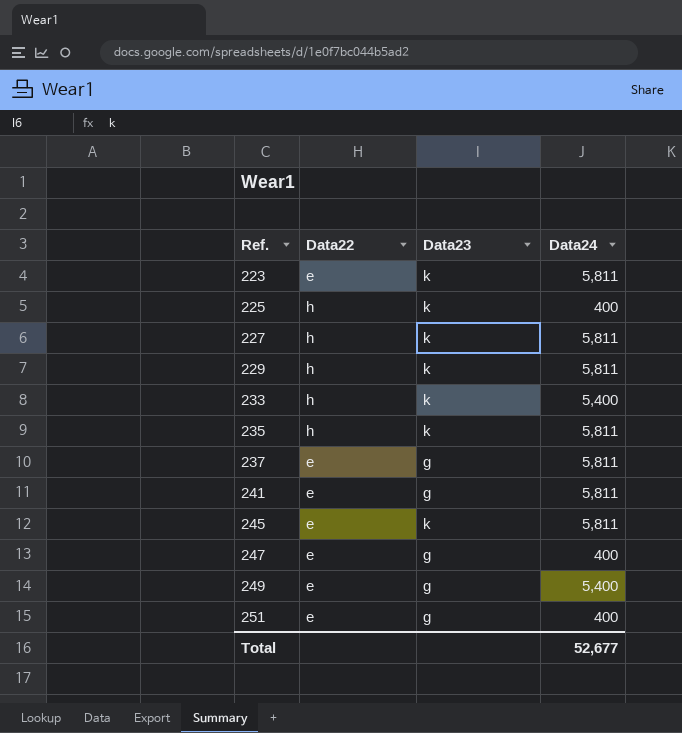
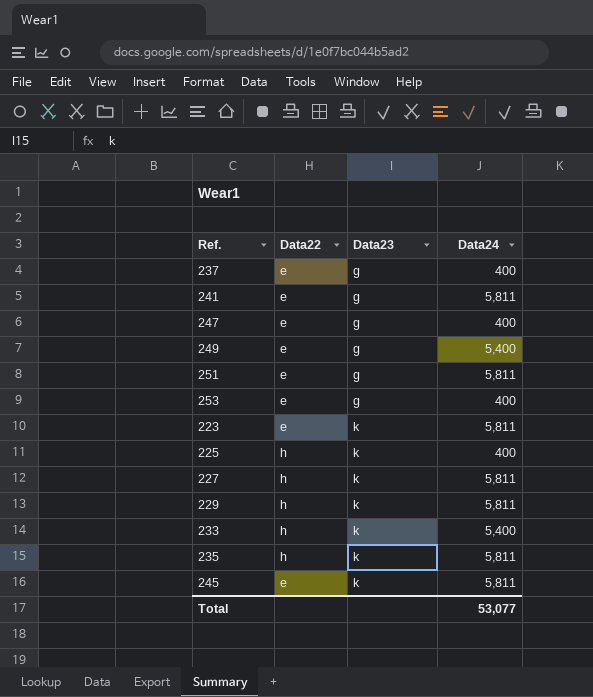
row order: Ref. ascending -> Data23 ascending
237 | Data24: 5,811 -> 400
251 | Data24: 400 -> 5,811
row 253: none -> e | g | 400
Total | Data24: 52,677 -> 53,077

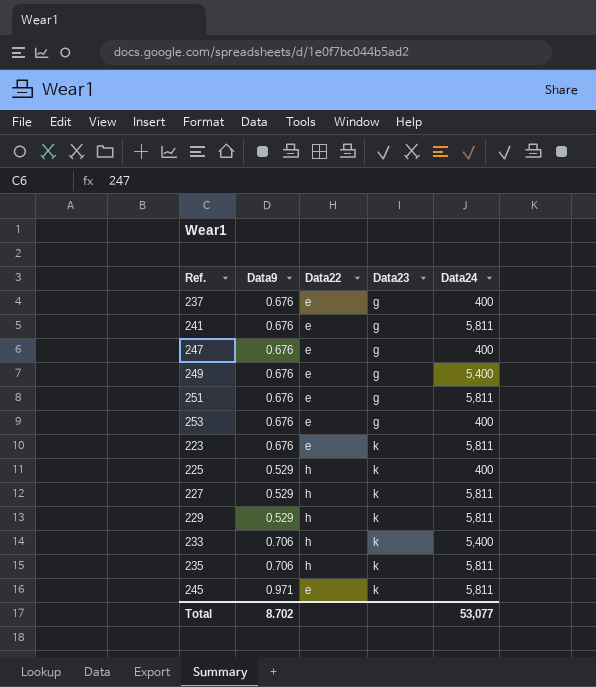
column Data9 | position: none -> 2

